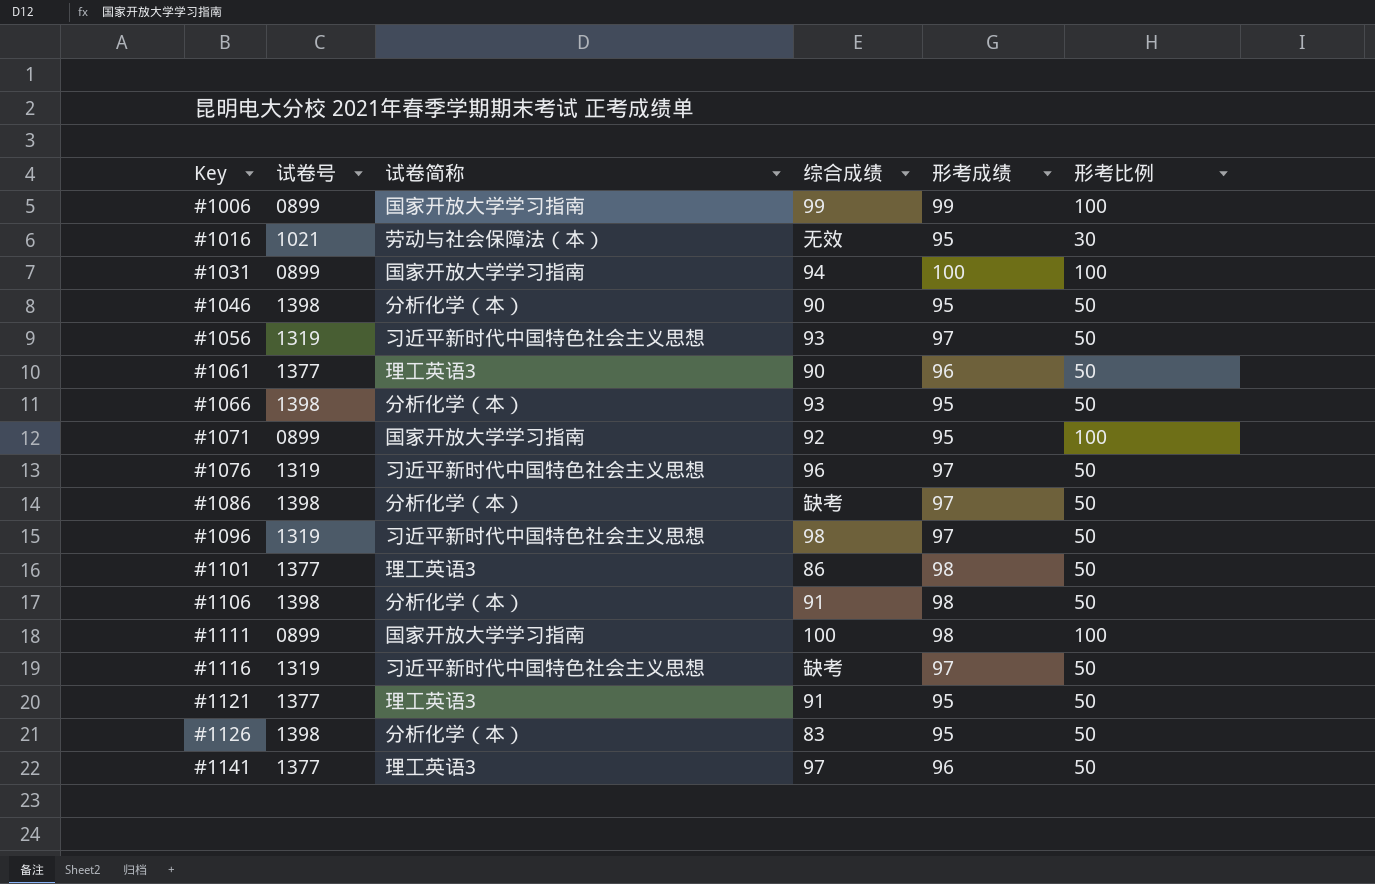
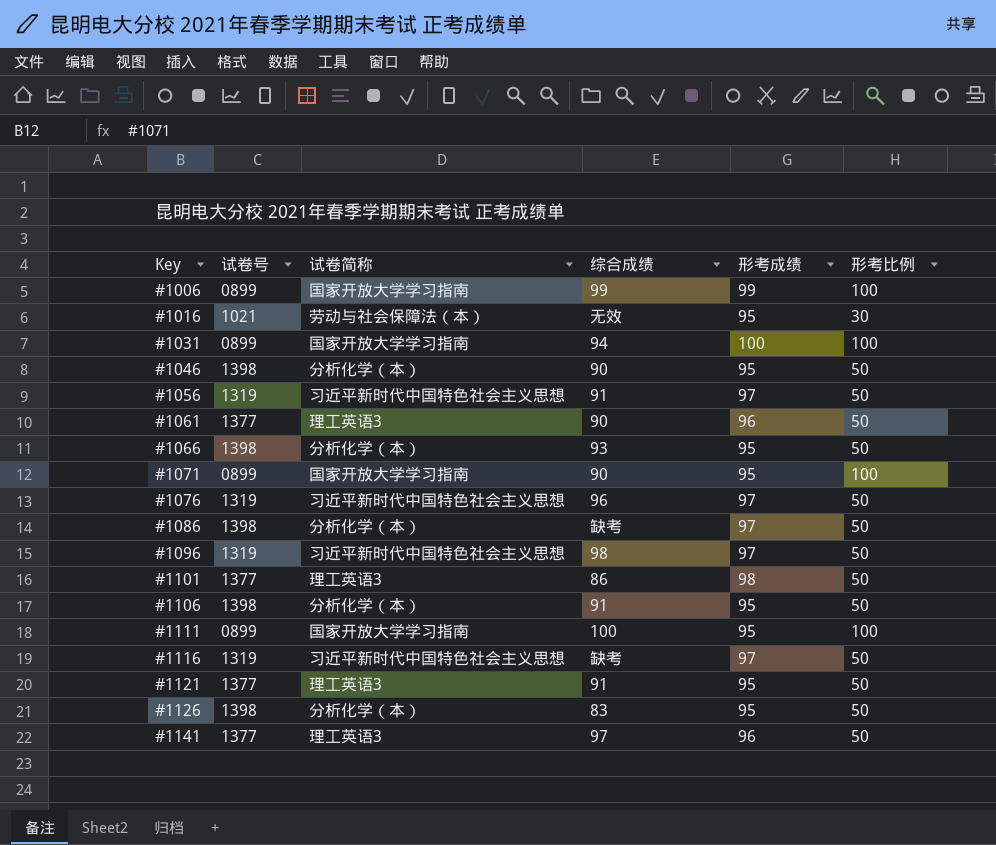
#1056 | 综合成绩: 93 -> 91
#1071 | 综合成绩: 92 -> 90
#1106 | 形考成绩: 98 -> 95
#1111 | 形考成绩: 98 -> 95

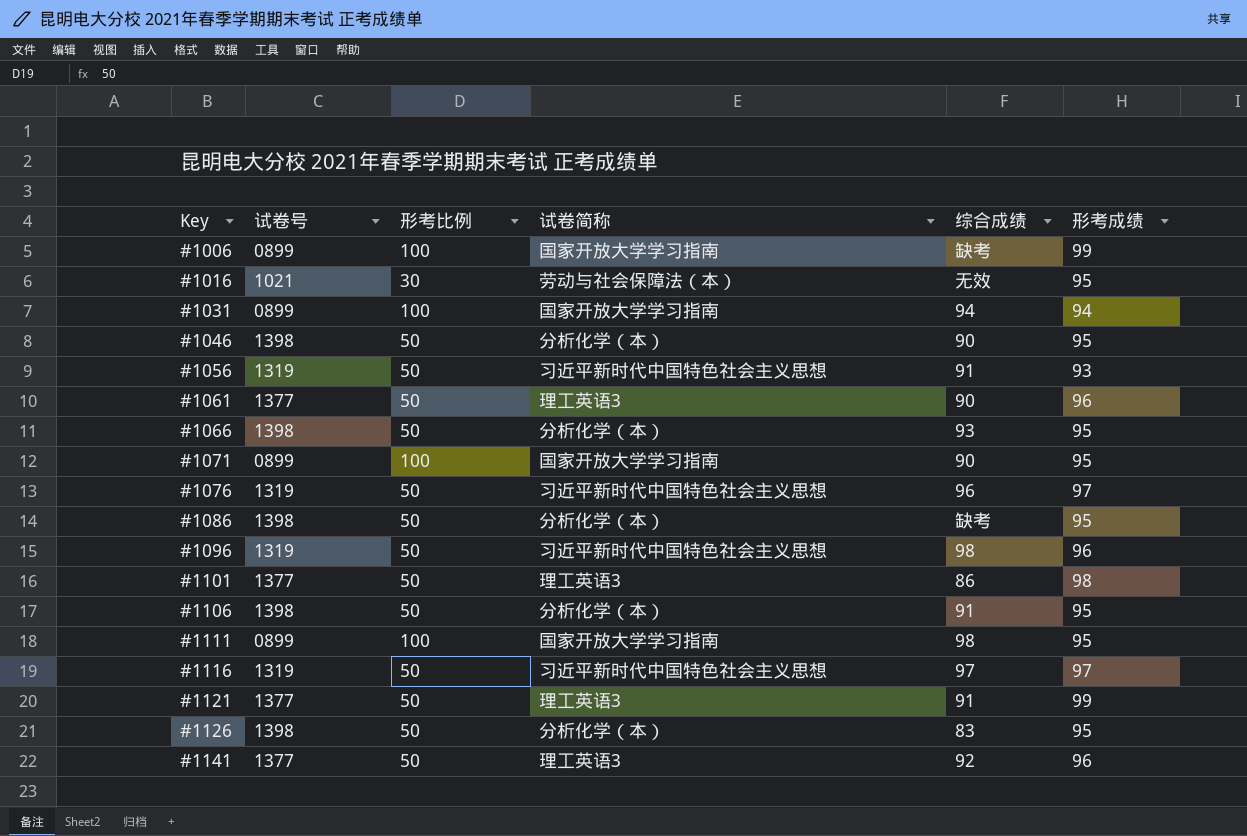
column 形考比例 | position: 6 -> 3
#1006 | 综合成绩: 99 -> 缺考
#1031 | 形考成绩: 100 -> 94
#1056 | 形考成绩: 97 -> 93
#1086 | 形考成绩: 97 -> 95
#1096 | 形考成绩: 97 -> 96
#1111 | 综合成绩: 100 -> 98
#1116 | 综合成绩: 缺考 -> 97
#1121 | 形考成绩: 95 -> 99
#1141 | 综合成绩: 97 -> 92

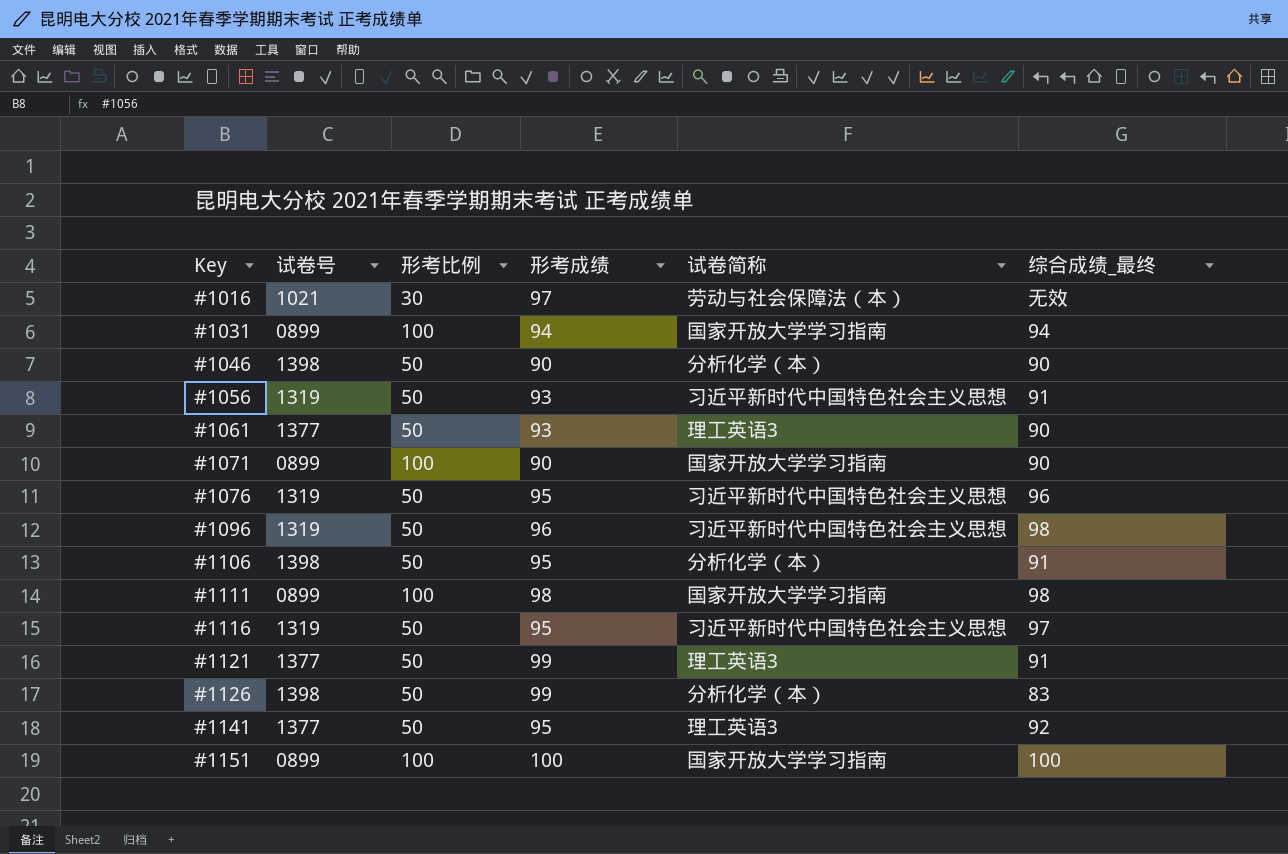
column 形考成绩 | position: 6 -> 4
column name: 综合成绩 -> 综合成绩_最终
row #1006: 0899 | 100 | 国家开放大学学习指南 | 缺考 | 99 -> none
row #1066: 1398 | 50 | 分析化学（本） | 93 | 95 -> none
row #1086: 1398 | 50 | 分析化学（本） | 缺考 | 95 -> none
row #1101: 1377 | 50 | 理工英语3 | 86 | 98 -> none
#1016 | 形考成绩: 95 -> 97
#1046 | 形考成绩: 95 -> 90
#1061 | 形考成绩: 96 -> 93
#1071 | 形考成绩: 95 -> 90
#1076 | 形考成绩: 97 -> 95
#1111 | 形考成绩: 95 -> 98
#1116 | 形考成绩: 97 -> 95
#1126 | 形考成绩: 95 -> 99
#1141 | 形考成绩: 96 -> 95
row #1151: none -> 0899 | 100 | 100 | 国家开放大学学习指南 | 100

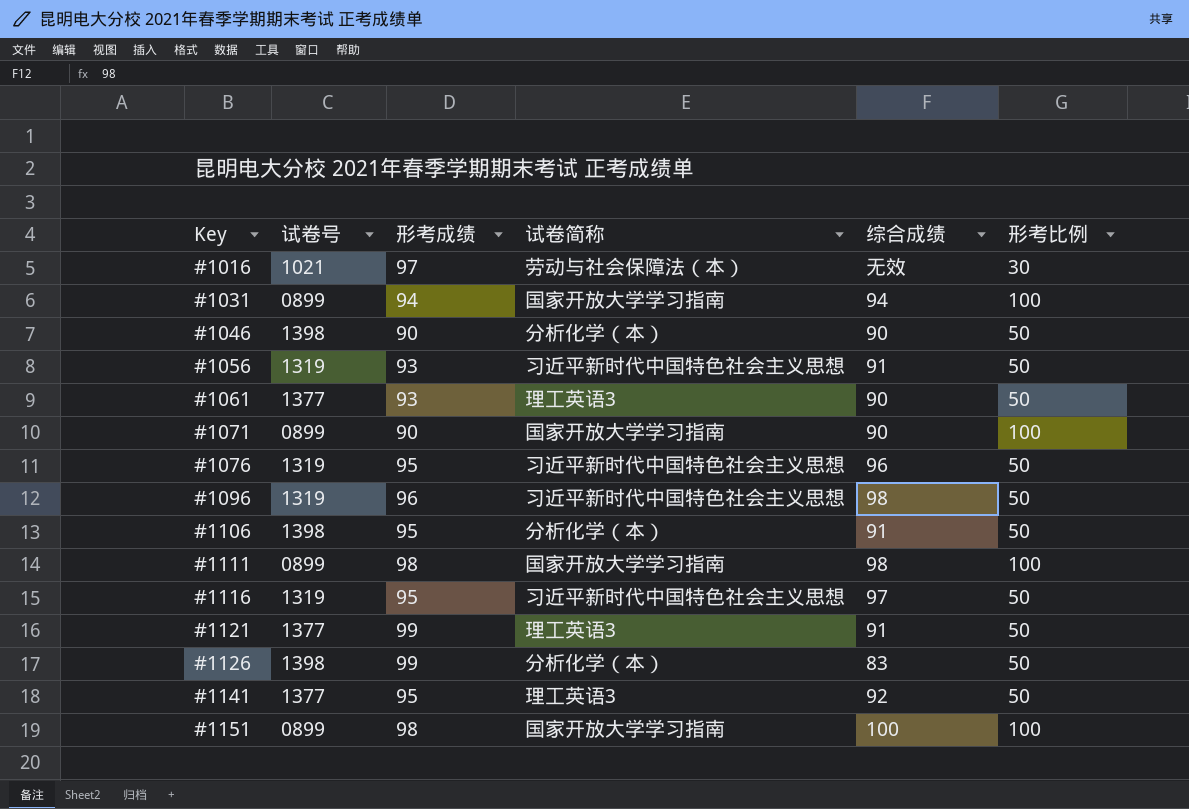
column name: 综合成绩_最终 -> 综合成绩
column 形考比例 | position: 3 -> 6
#1151 | 形考成绩: 100 -> 98

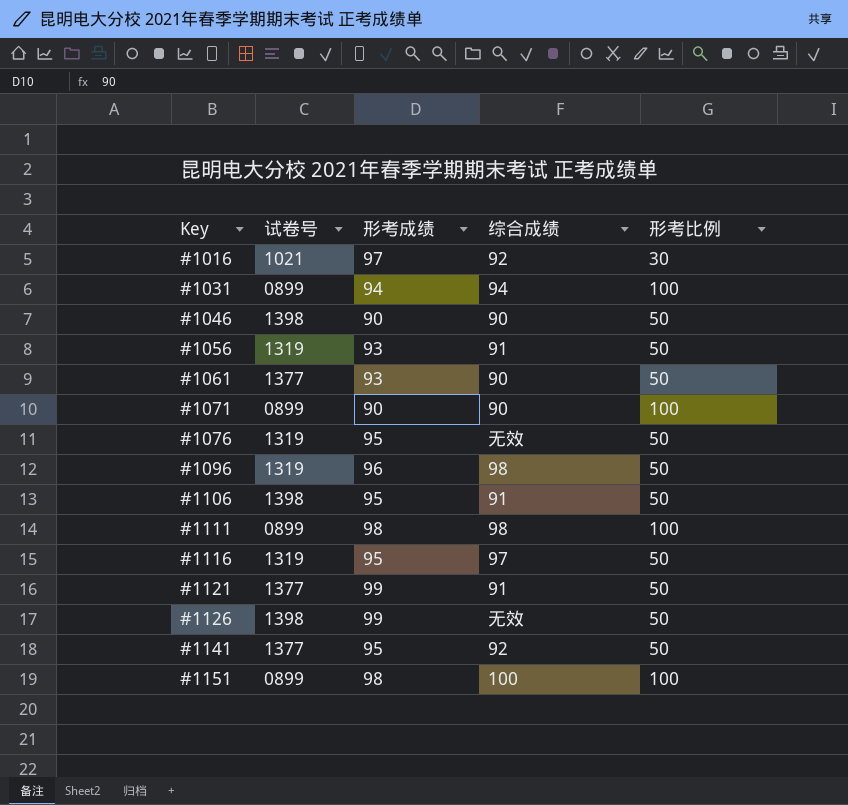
column 试卷简称 | position: 4 -> none
#1016 | 综合成绩: 无效 -> 92
#1076 | 综合成绩: 96 -> 无效
#1126 | 综合成绩: 83 -> 无效

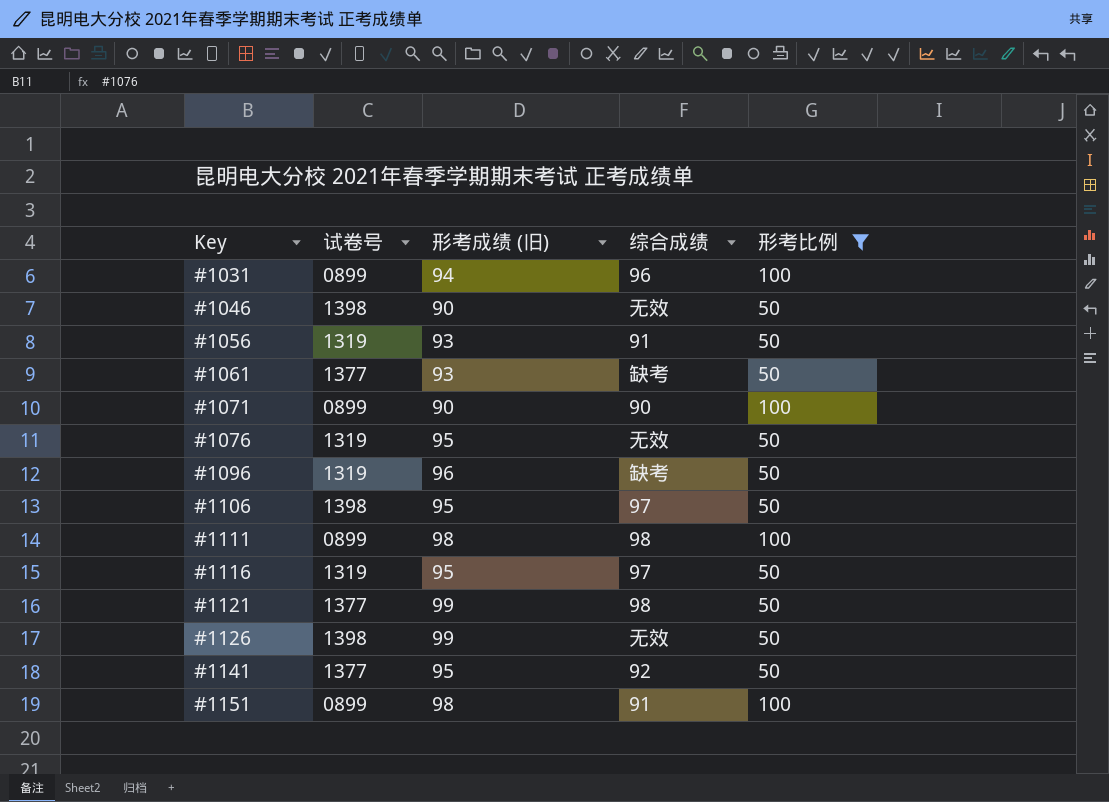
filter: none -> 形考比例 != 30
column name: 形考成绩 -> 形考成绩 (旧)
#1031 | 综合成绩: 94 -> 96
#1046 | 综合成绩: 90 -> 无效
#1061 | 综合成绩: 90 -> 缺考
#1096 | 综合成绩: 98 -> 缺考
#1106 | 综合成绩: 91 -> 97
#1121 | 综合成绩: 91 -> 98
#1151 | 综合成绩: 100 -> 91

